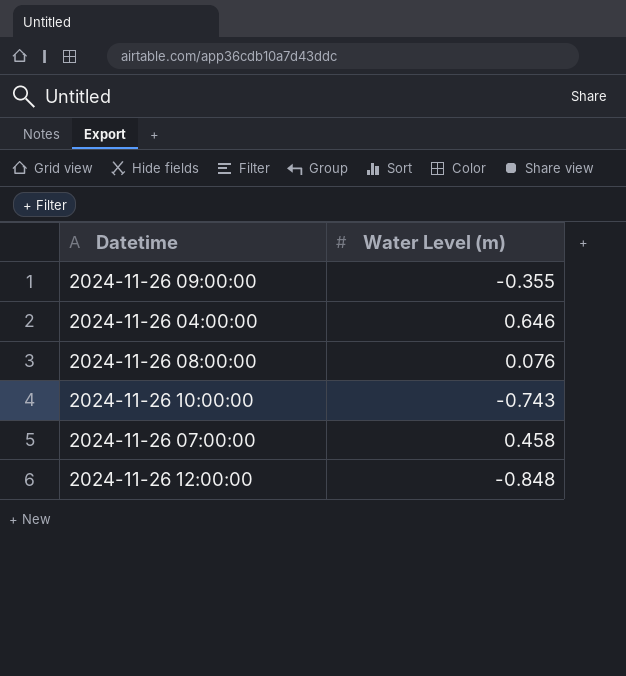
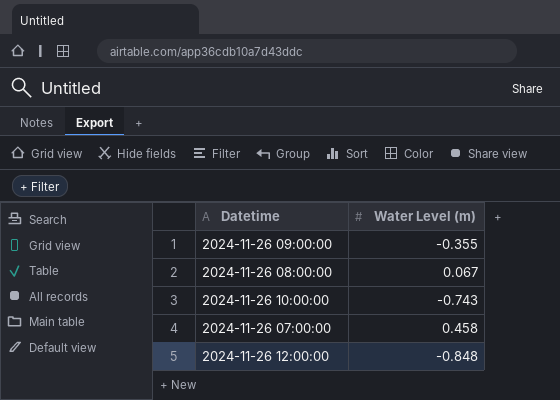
row 2024-11-26 04:00:00: 0.646 -> none
2024-11-26 08:00:00 | Water Level (m): 0.076 -> 0.067

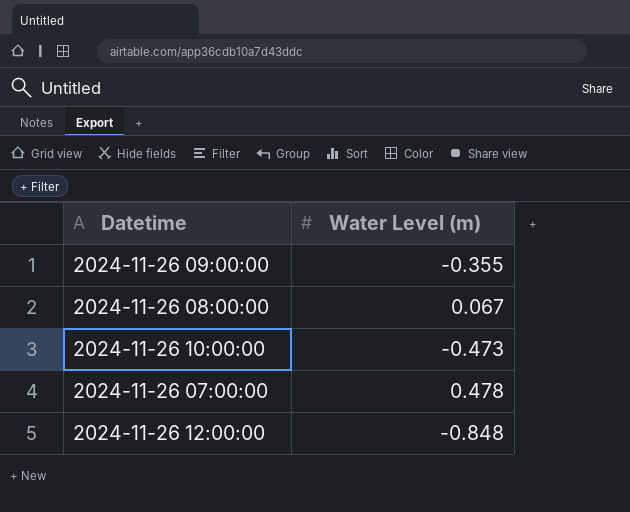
2024-11-26 10:00:00 | Water Level (m): -0.743 -> -0.473
2024-11-26 07:00:00 | Water Level (m): 0.458 -> 0.478

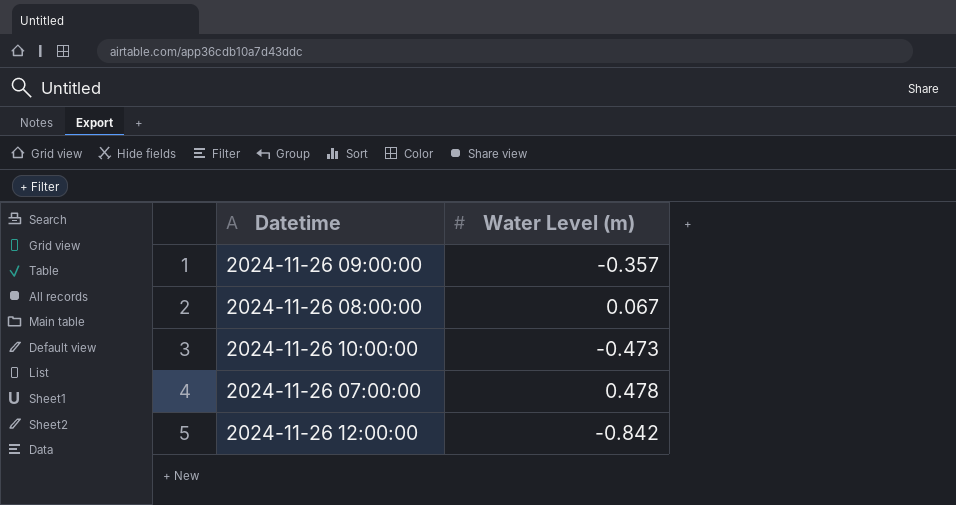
2024-11-26 09:00:00 | Water Level (m): -0.355 -> -0.357
2024-11-26 12:00:00 | Water Level (m): -0.848 -> -0.842

